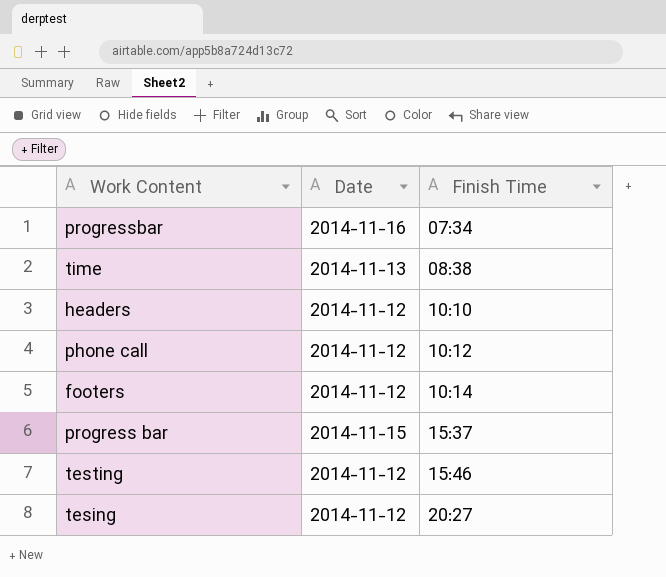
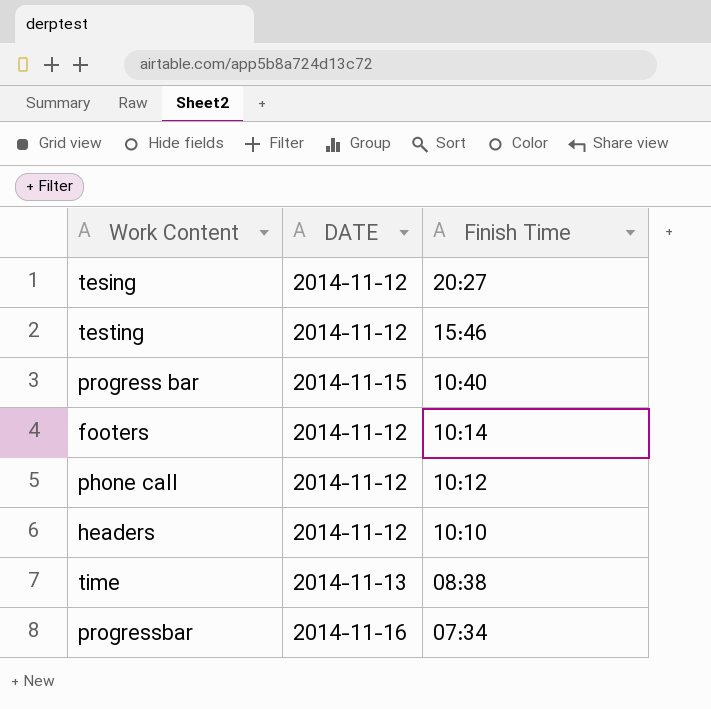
row order: Finish Time ascending -> Finish Time descending
column name: Date -> DATE
progress bar | Finish Time: 15:37 -> 10:40

